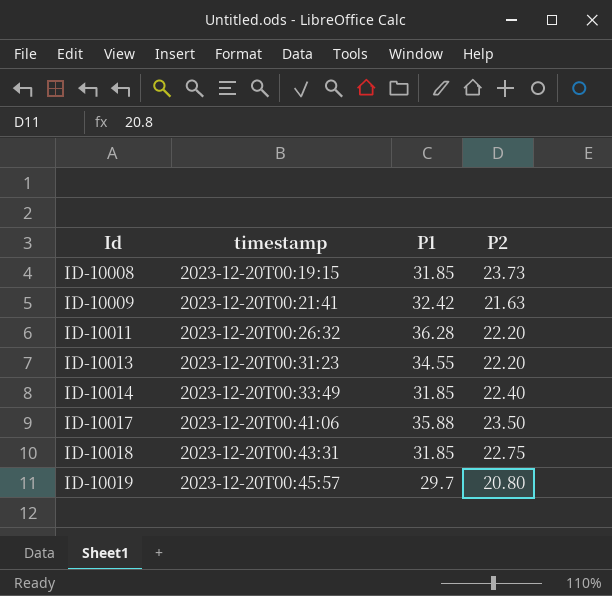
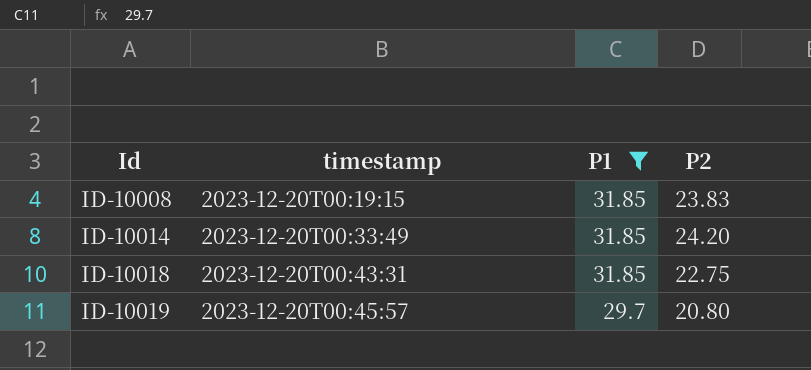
filter: none -> P1 <= 31.85
ID-10008 | P2: 23.73 -> 23.83
ID-10014 | P2: 22.40 -> 24.20

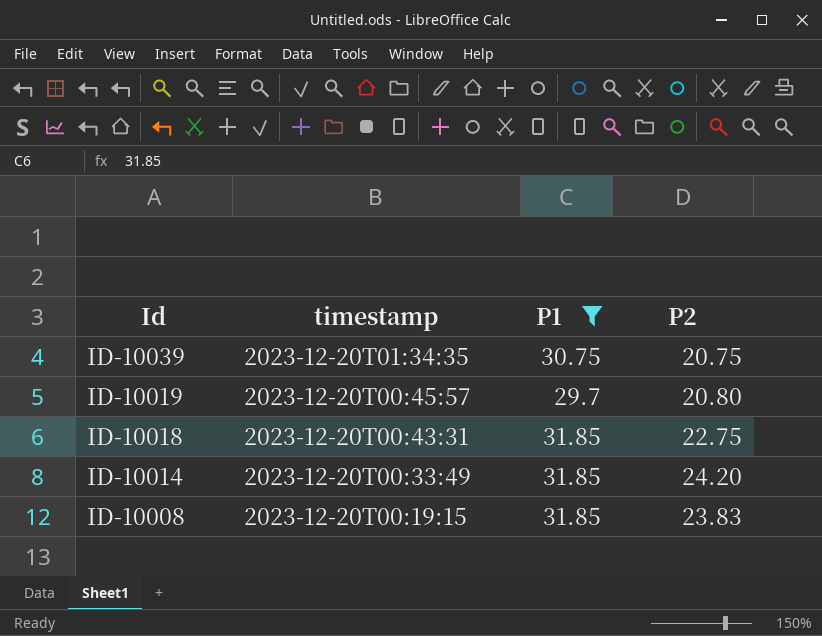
row order: Id ascending -> Id descending
row ID-10039: none -> 2023-12-20T01:34:35 | 30.75 | 20.75

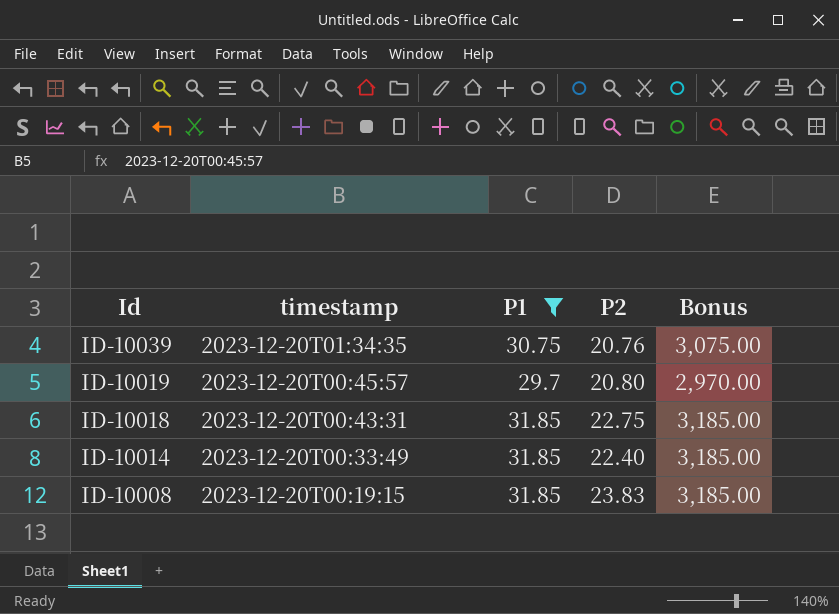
column Bonus | formula: none -> [P1] * 100
ID-10039 | P2: 20.75 -> 20.76
ID-10014 | P2: 24.20 -> 22.40

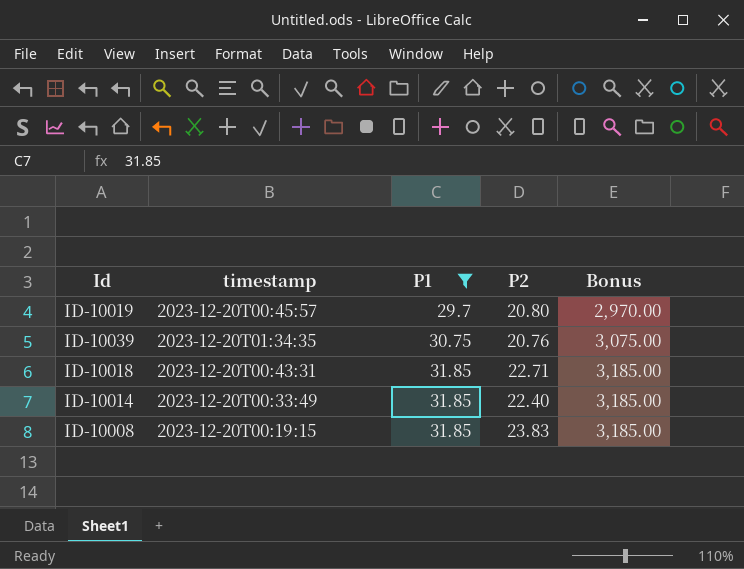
row order: Id descending -> P1 ascending
ID-10018 | P2: 22.75 -> 22.71

